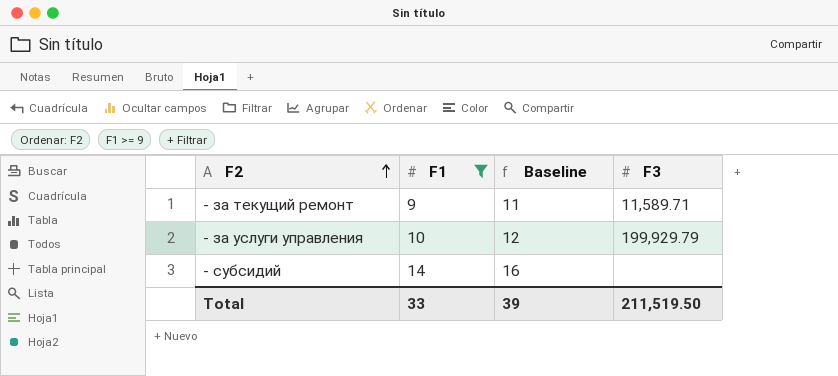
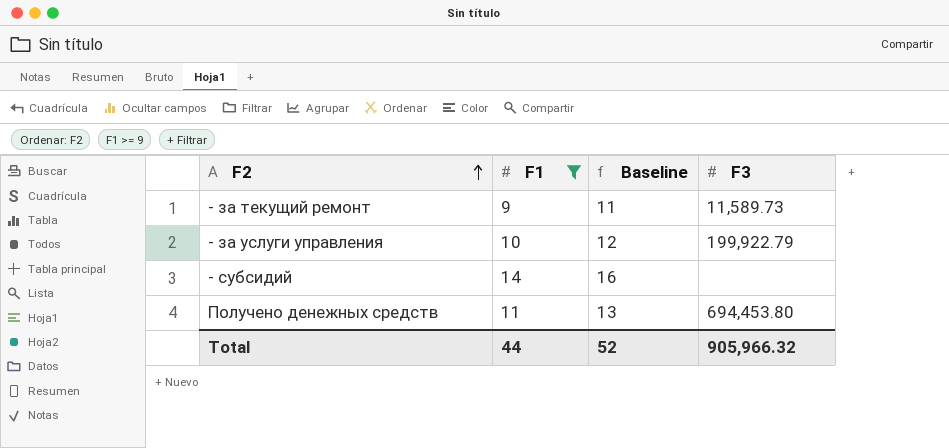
- за текущий ремонт | F3: 11,589.71 -> 11,589.73
- за услуги управления | F3: 199,929.79 -> 199,922.79
row Получено денежных средств: none -> 11 | 13 | 694,453.80
Total | F1: 33 -> 44
Total | Baseline: 39 -> 52
Total | F3: 211,519.50 -> 905,966.32

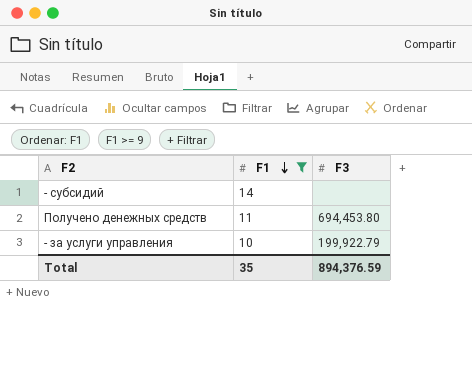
row order: F2 ascending -> F1 descending
column Baseline | formula: [F1] + 2 -> none
row - за текущий ремонт: 9 | 11 | 11,589.73 -> none
Total | F1: 44 -> 35
Total | F3: 905,966.32 -> 894,376.59

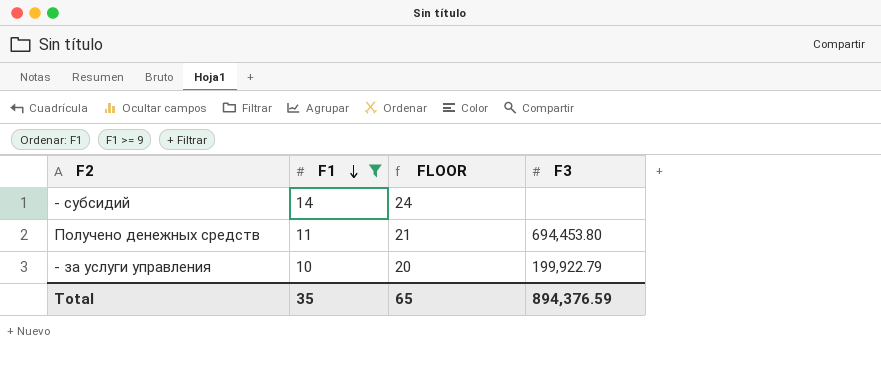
column FLOOR | formula: none -> [F1] + 10

